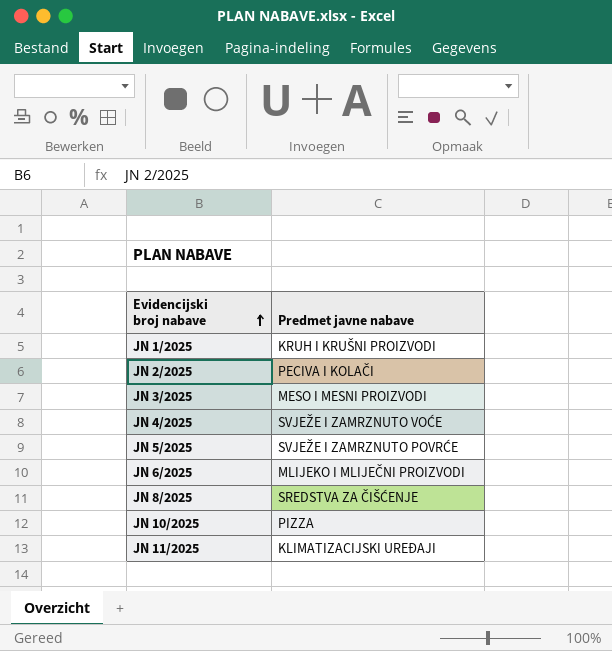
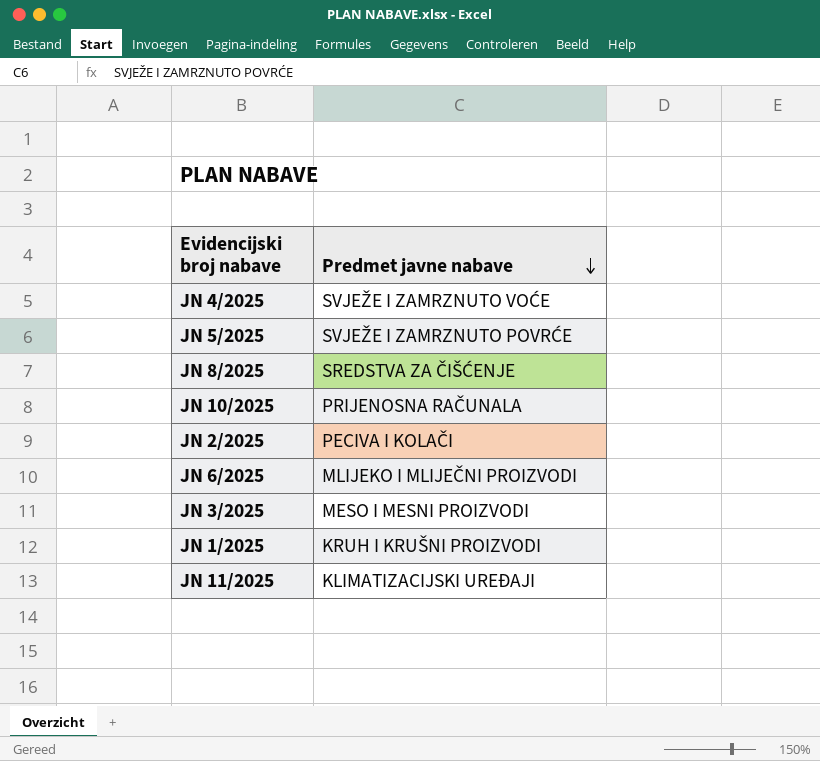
row order: Evidencijski broj nabave ascending -> Predmet javne nabave descending
JN 10/2025 | Predmet javne nabave: PIZZA -> PRIJENOSNA RAČUNALA

